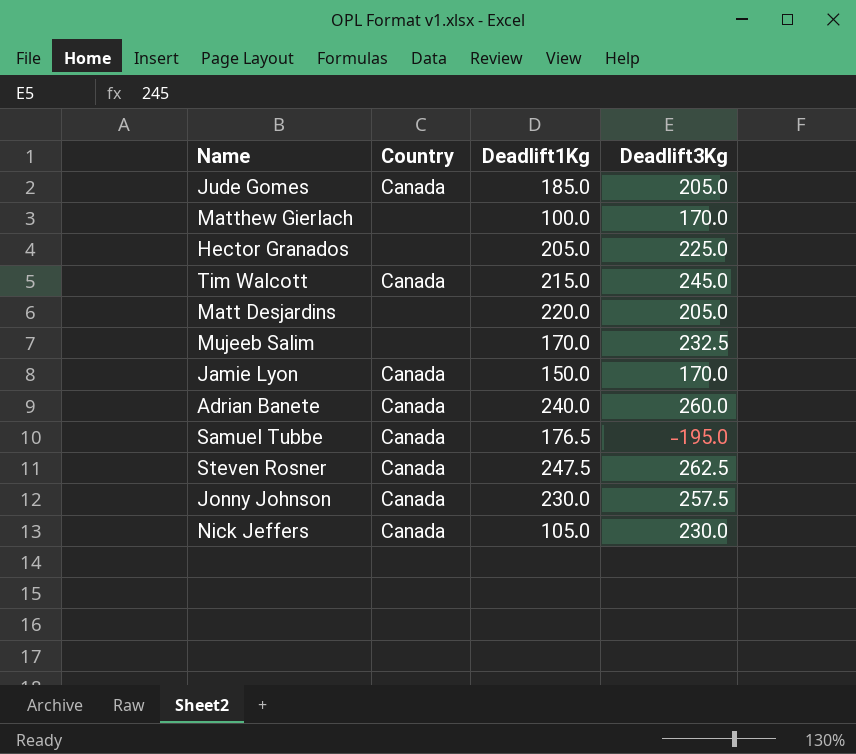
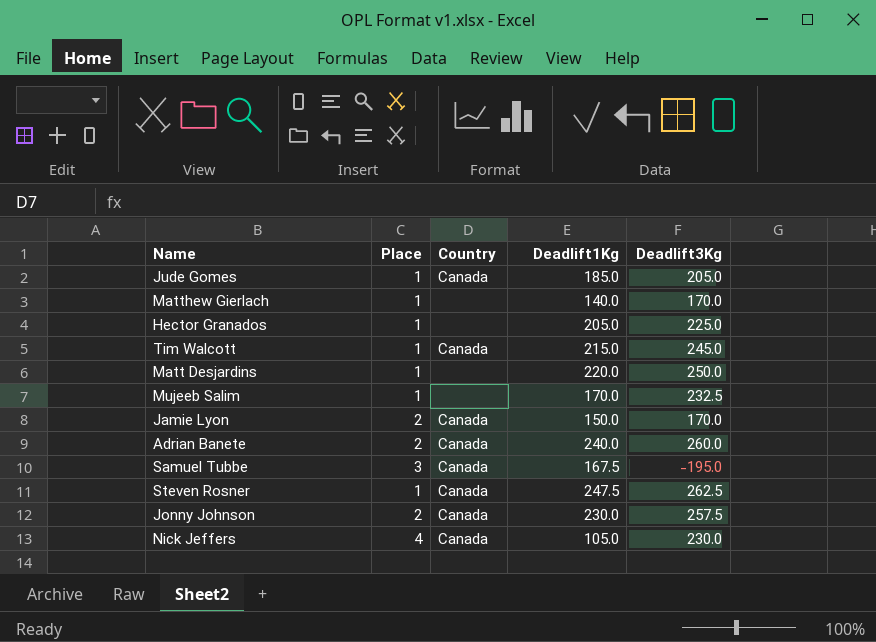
column Place | position: none -> 2
Matthew Gierlach | Deadlift1Kg: 100.0 -> 140.0
Matt Desjardins | Deadlift3Kg: 205.0 -> 250.0
Samuel Tubbe | Deadlift1Kg: 176.5 -> 167.5

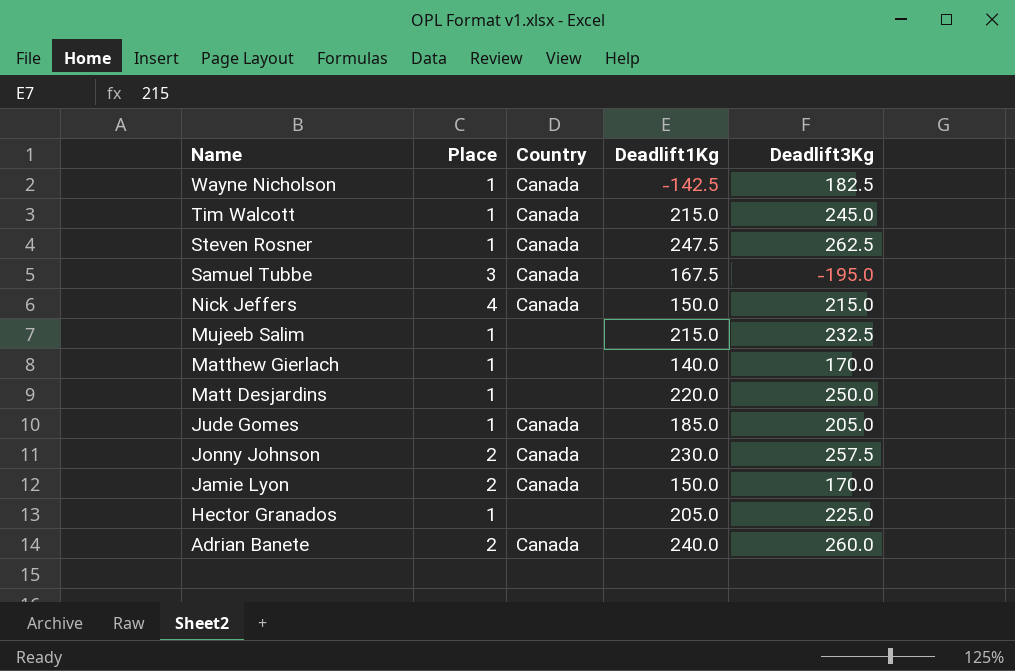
row order: none -> Name descending
row Wayne Nicholson: none -> 1 | Canada | -142.5 | 182.5
Nick Jeffers | Deadlift1Kg: 105.0 -> 150.0
Nick Jeffers | Deadlift3Kg: 230.0 -> 215.0
Mujeeb Salim | Deadlift1Kg: 170.0 -> 215.0

